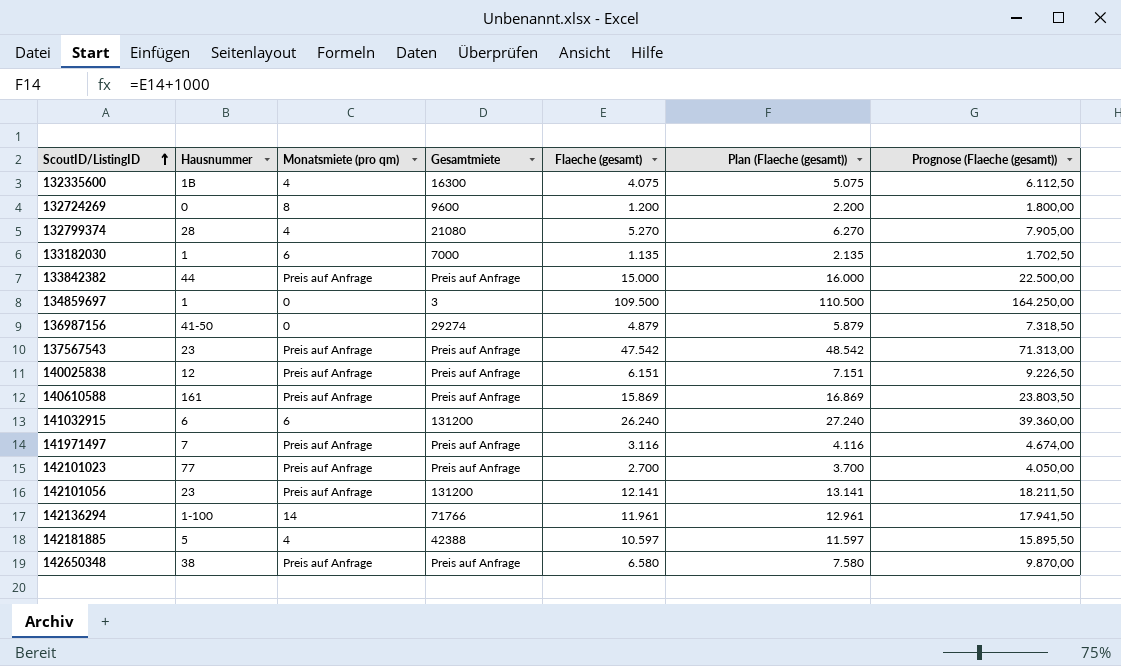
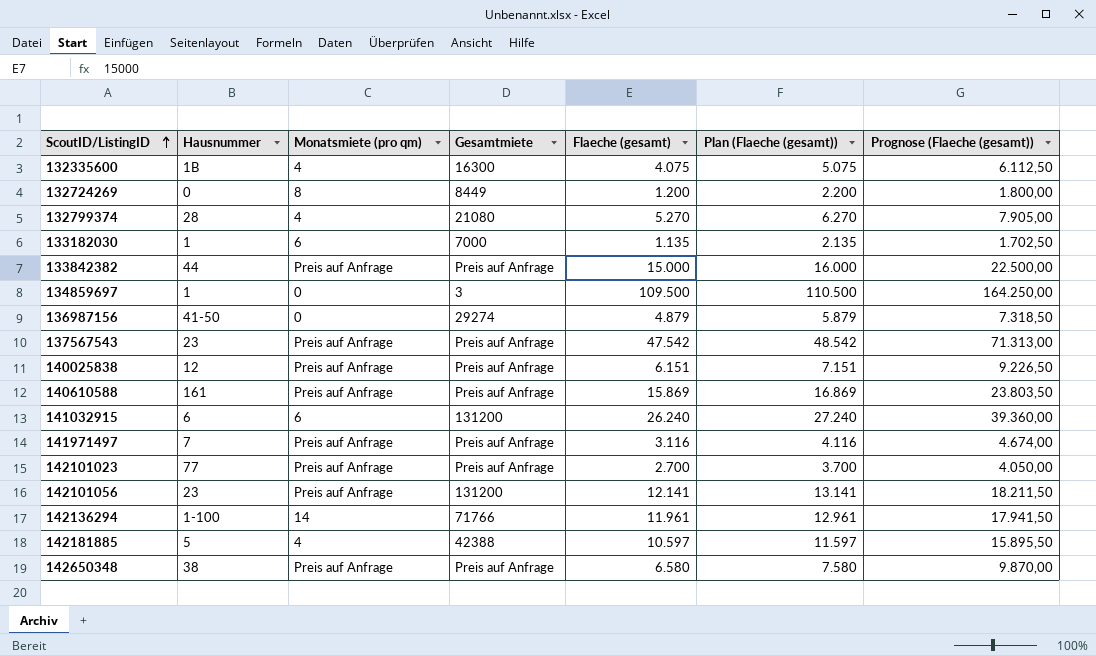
132724269 | Gesamtmiete: 9600 -> 8449

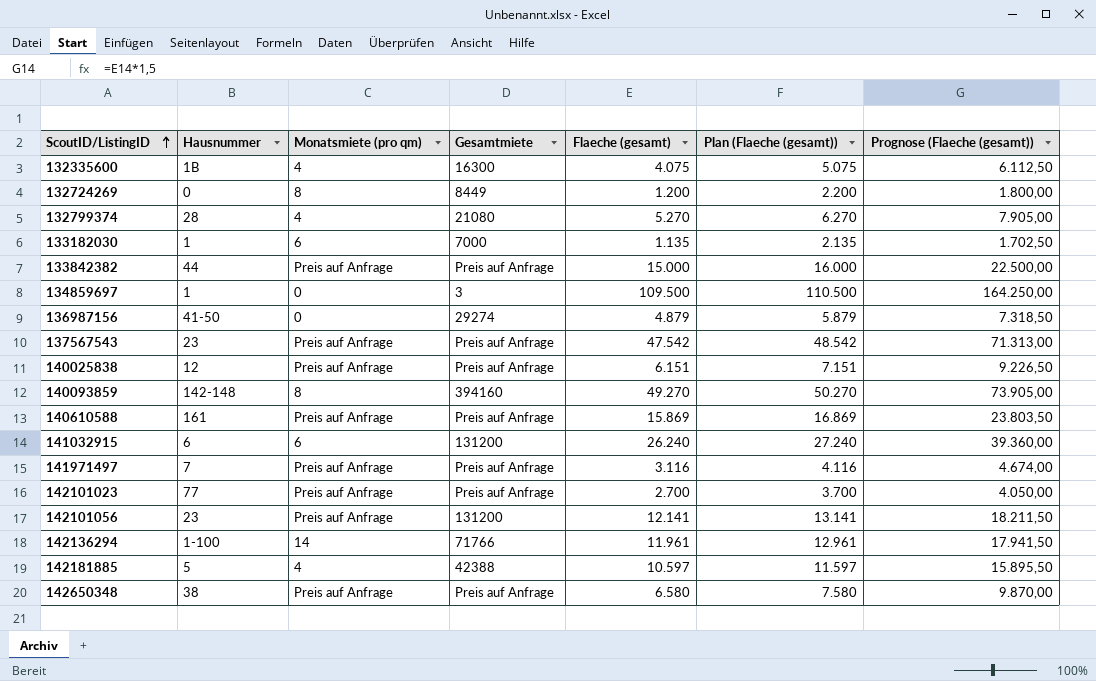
row 140093859: none -> 142-148 | 8 | 394160 | 49.270 | 50.270 | 73.905,00

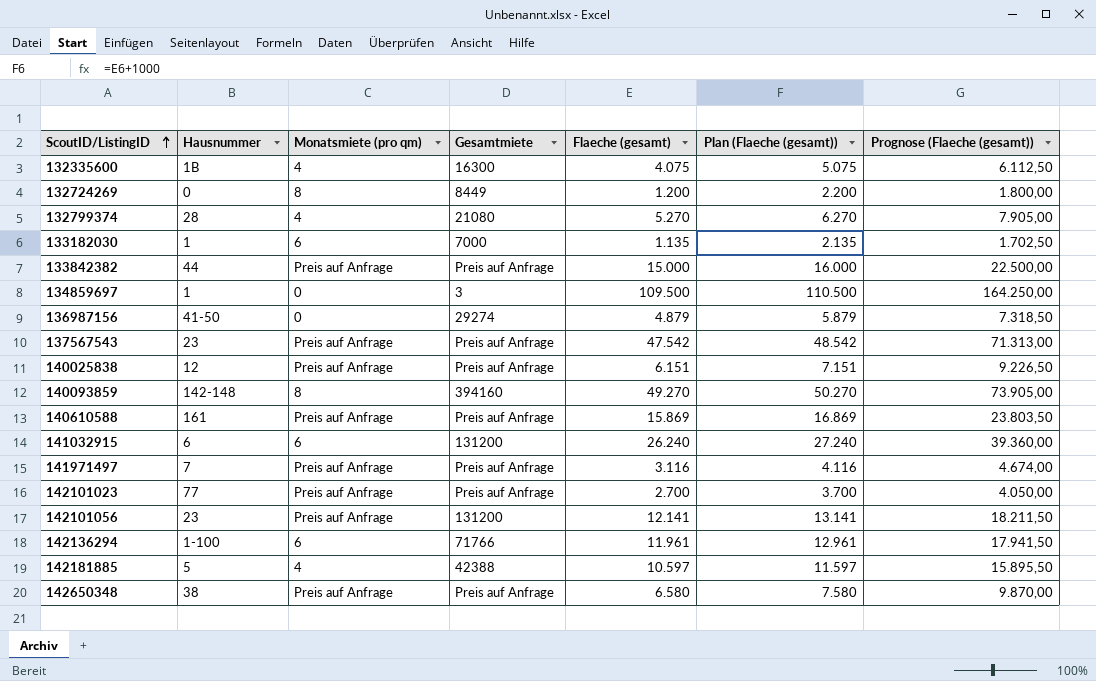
142136294 | Monatsmiete (pro qm): 14 -> 6

